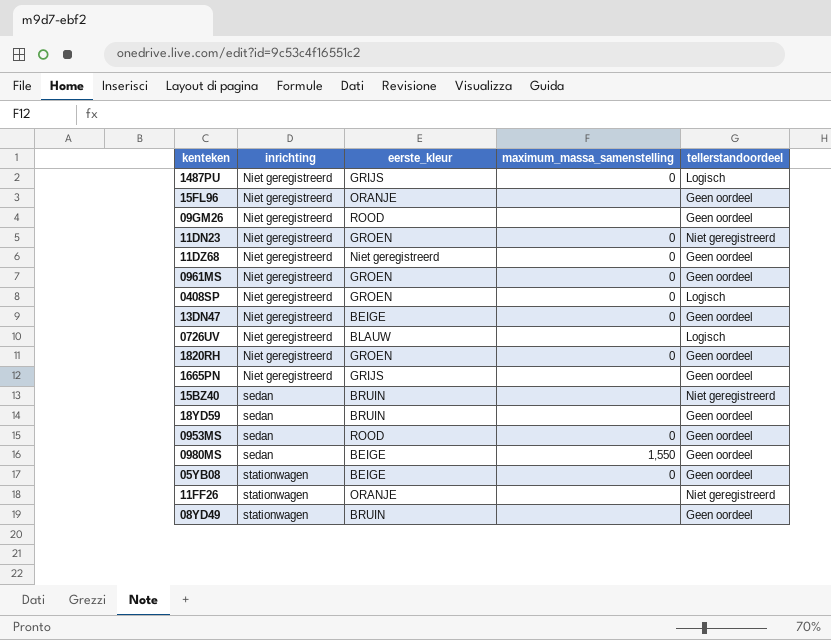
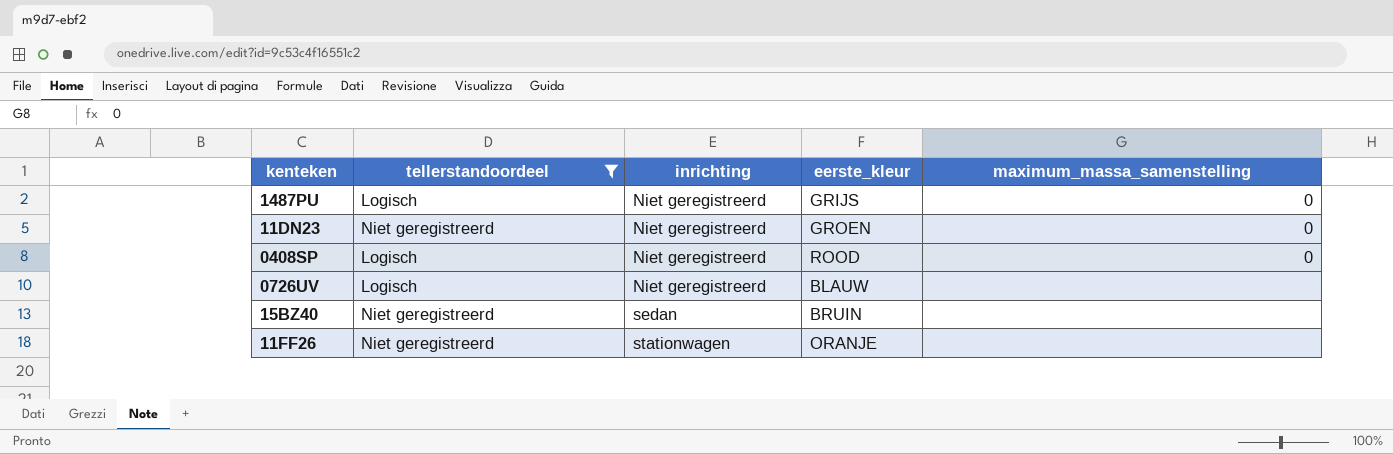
filter: none -> tellerstandoordeel != Geen oordeel
column tellerstandoordeel | position: 5 -> 2
0408SP | eerste_kleur: GROEN -> ROOD

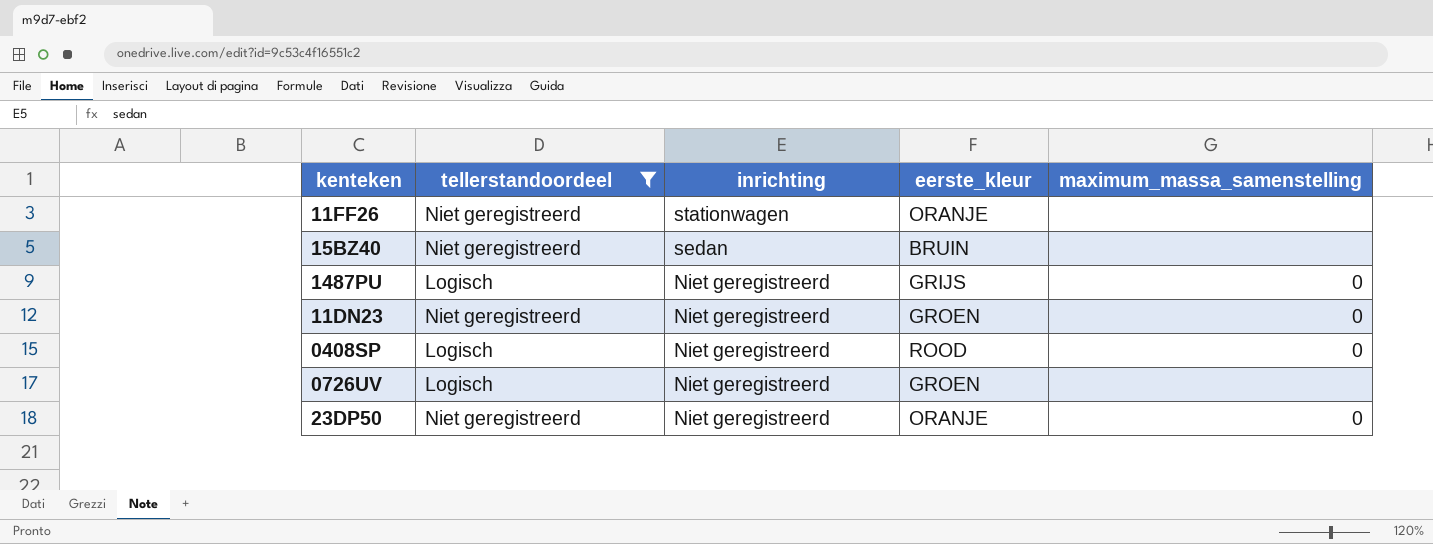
row order: inrichting ascending -> inrichting descending
0726UV | eerste_kleur: BLAUW -> GROEN
row 23DP50: none -> Niet geregistreerd | Niet geregistreerd | ORANJE | 0

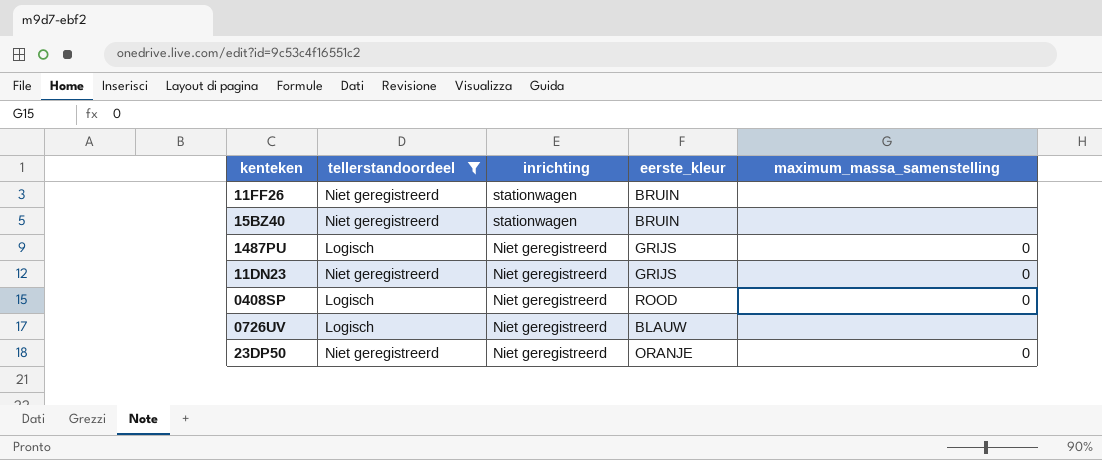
11FF26 | eerste_kleur: ORANJE -> BRUIN
15BZ40 | inrichting: sedan -> stationwagen
11DN23 | eerste_kleur: GROEN -> GRIJS
0726UV | eerste_kleur: GROEN -> BLAUW

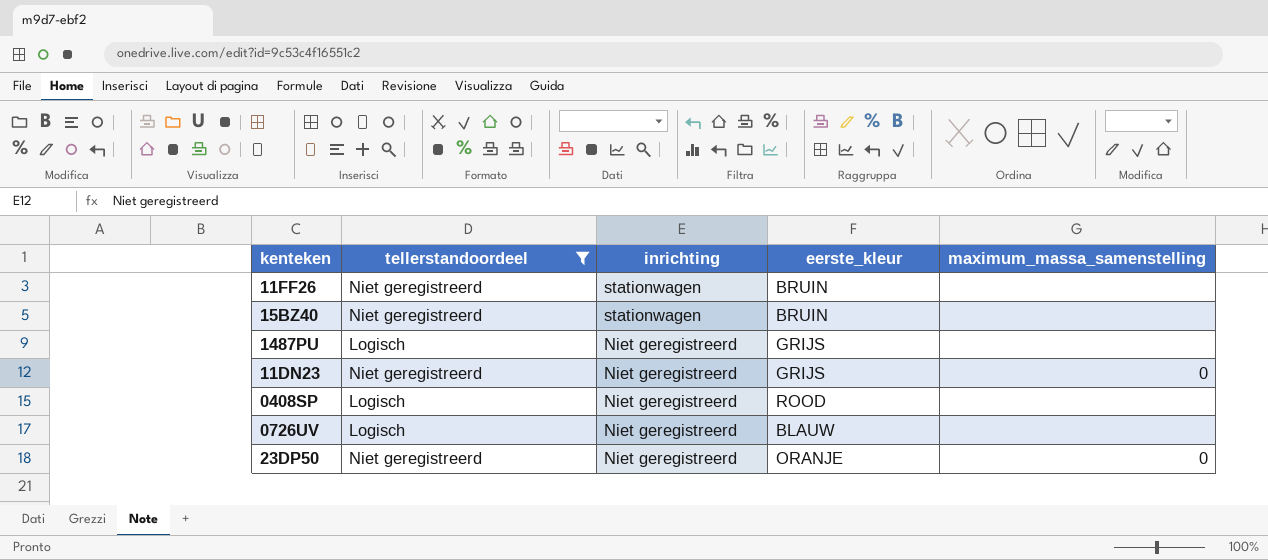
1487PU | maximum_massa_samenstelling: 0 -> none
0408SP | maximum_massa_samenstelling: 0 -> none

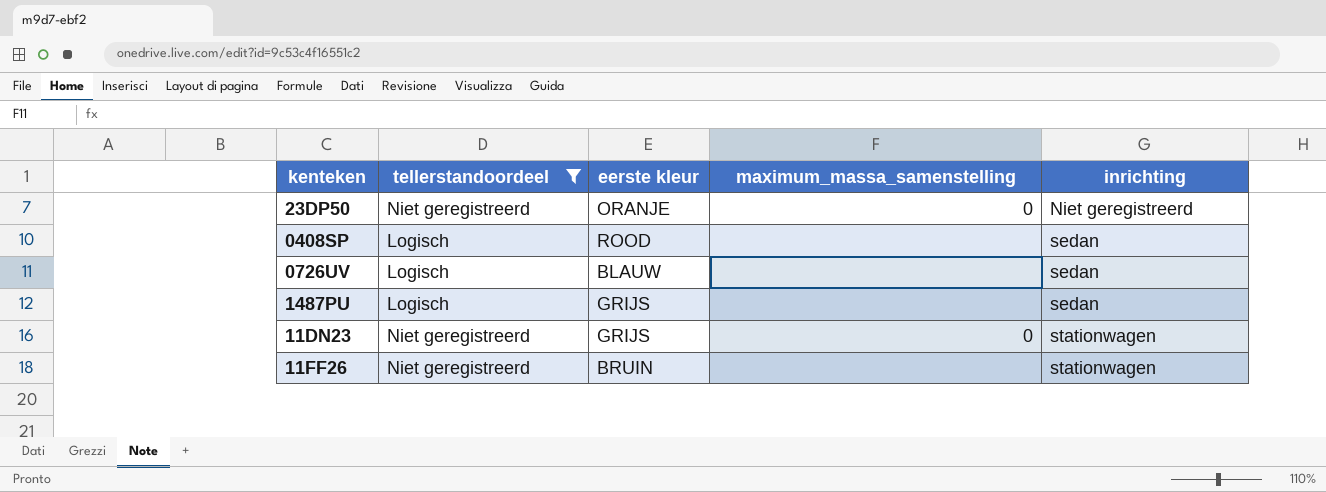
row order: inrichting descending -> inrichting ascending
column name: eerste_kleur -> eerste kleur
column inrichting | position: 3 -> 5
row 15BZ40: Niet geregistreerd | stationwagen | BRUIN | none -> none
0408SP | inrichting: Niet geregistreerd -> sedan
0726UV | inrichting: Niet geregistreerd -> sedan
1487PU | inrichting: Niet geregistreerd -> sedan
11DN23 | inrichting: Niet geregistreerd -> stationwagen

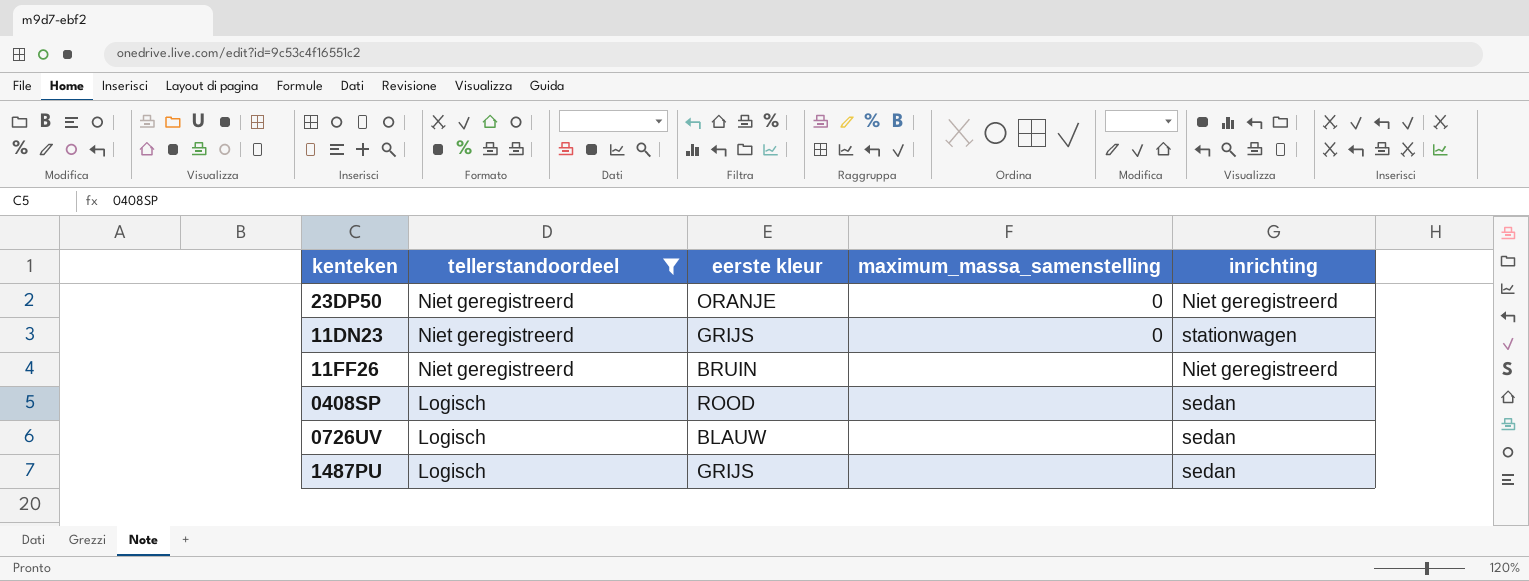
row order: inrichting ascending -> tellerstandoordeel descending
11FF26 | inrichting: stationwagen -> Niet geregistreerd

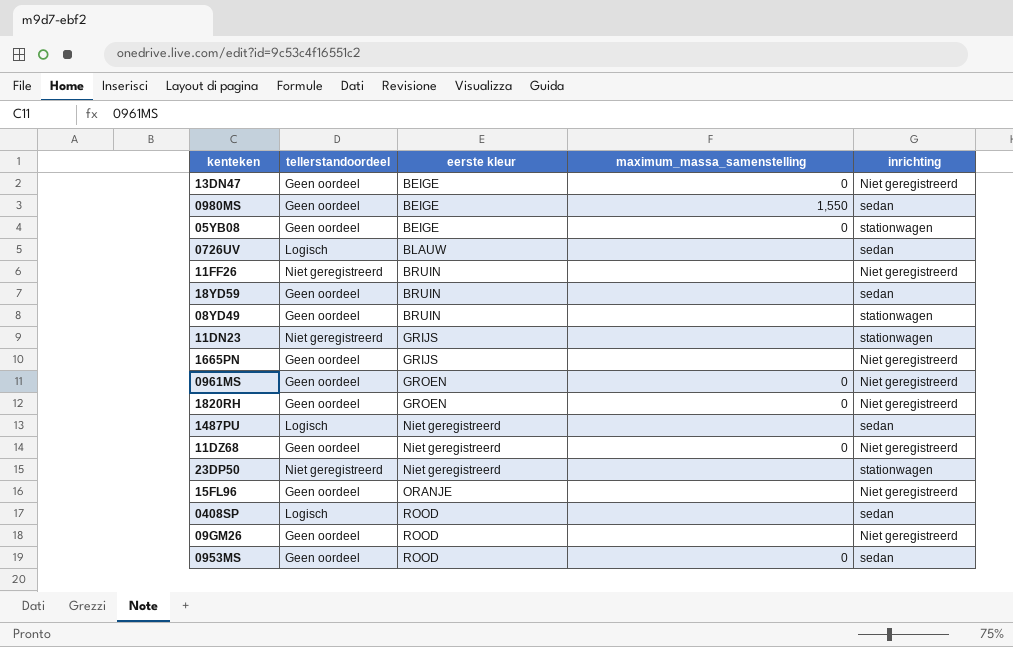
filter: tellerstandoordeel != Geen oordeel -> none
row order: tellerstandoordeel descending -> eerste kleur ascending
11DN23 | maximum_massa_samenstelling: 0 -> none
1487PU | eerste kleur: GRIJS -> Niet geregistreerd
23DP50 | eerste kleur: ORANJE -> Niet geregistreerd
23DP50 | maximum_massa_samenstelling: 0 -> none
23DP50 | inrichting: Niet geregistreerd -> stationwagen

